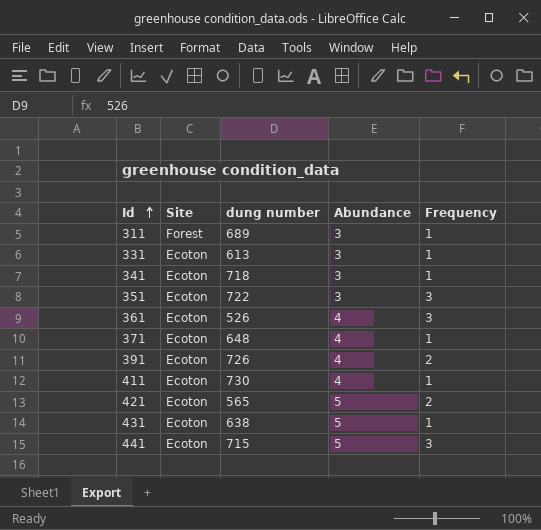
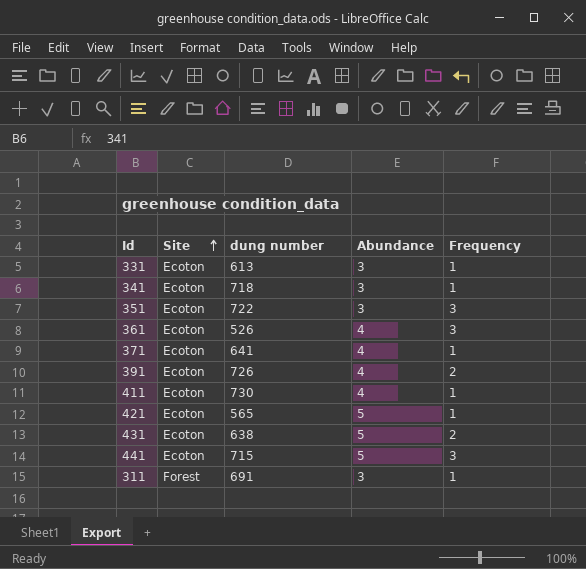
row order: Id ascending -> Site ascending
371 | dung number: 648 -> 641
421 | Frequency: 2 -> 1
431 | Frequency: 1 -> 2
311 | dung number: 689 -> 691

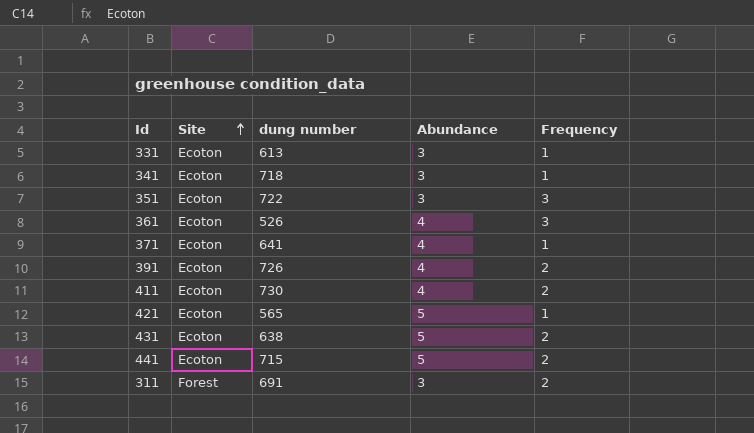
411 | Frequency: 1 -> 2
441 | Frequency: 3 -> 2
311 | Frequency: 1 -> 2

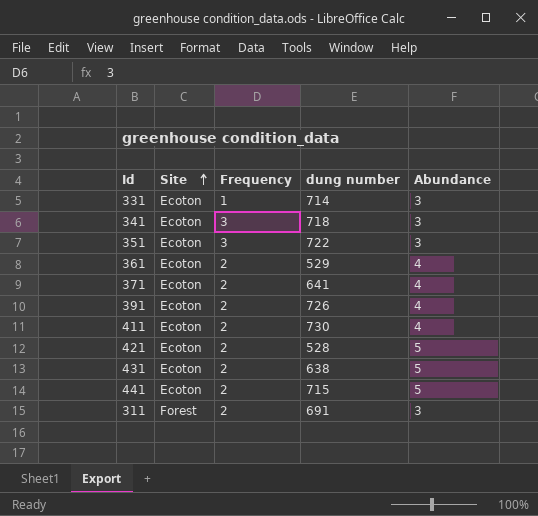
column Frequency | position: 5 -> 3
331 | dung number: 613 -> 714
341 | Frequency: 1 -> 3
361 | Frequency: 3 -> 2
361 | dung number: 526 -> 529
371 | Frequency: 1 -> 2
421 | Frequency: 1 -> 2
421 | dung number: 565 -> 528

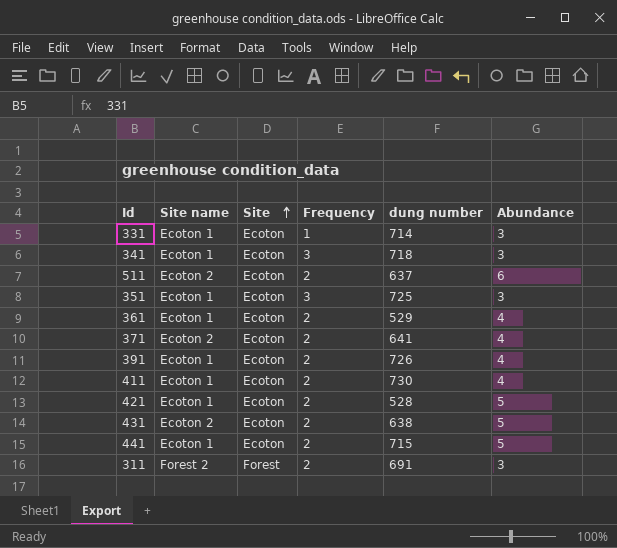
column Site name | position: none -> 2
row 511: none -> Ecoton 2 | Ecoton | 2 | 637 | 6
351 | dung number: 722 -> 725

